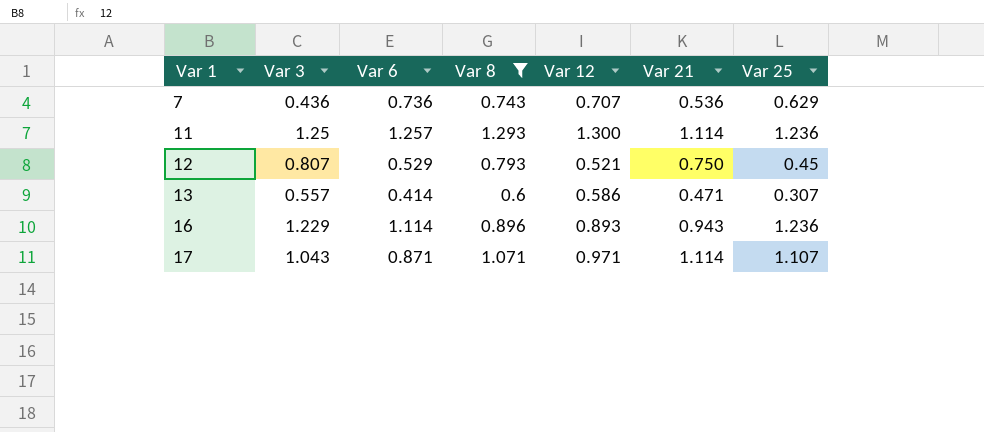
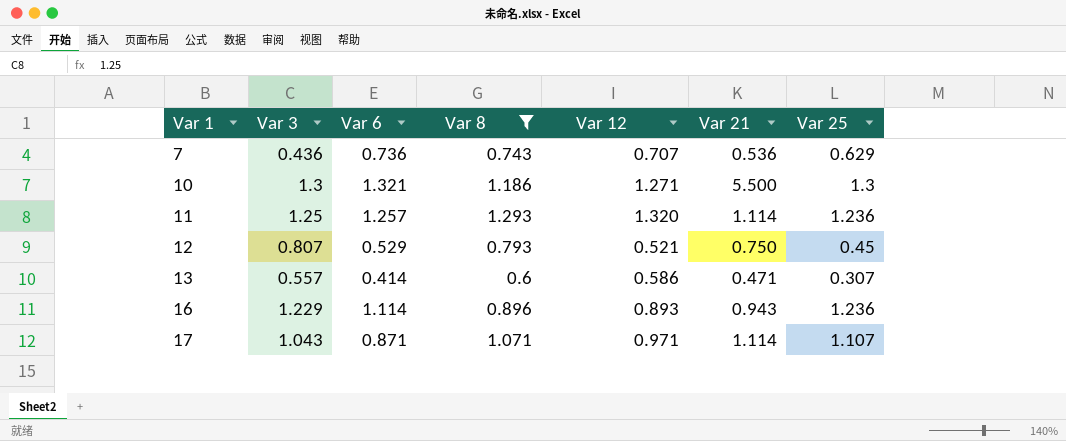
row 10: none -> 1.3 | 1.321 | 1.186 | 1.271 | 5.500 | 1.3
11 | Var 12: 1.300 -> 1.320

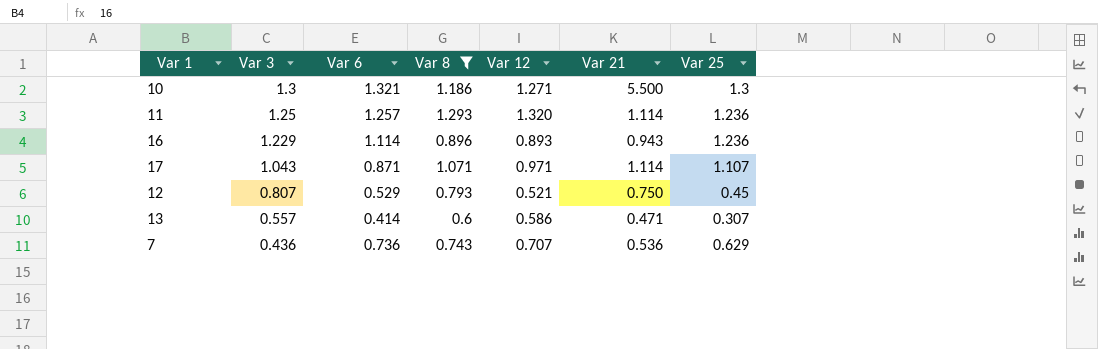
row order: Var 1 ascending -> Var 3 descending

